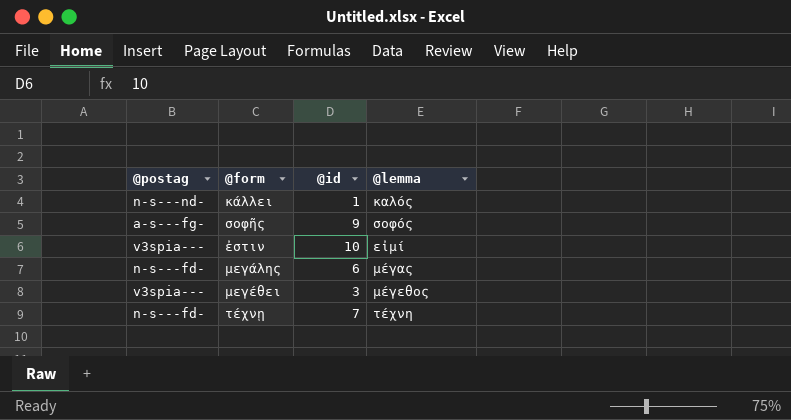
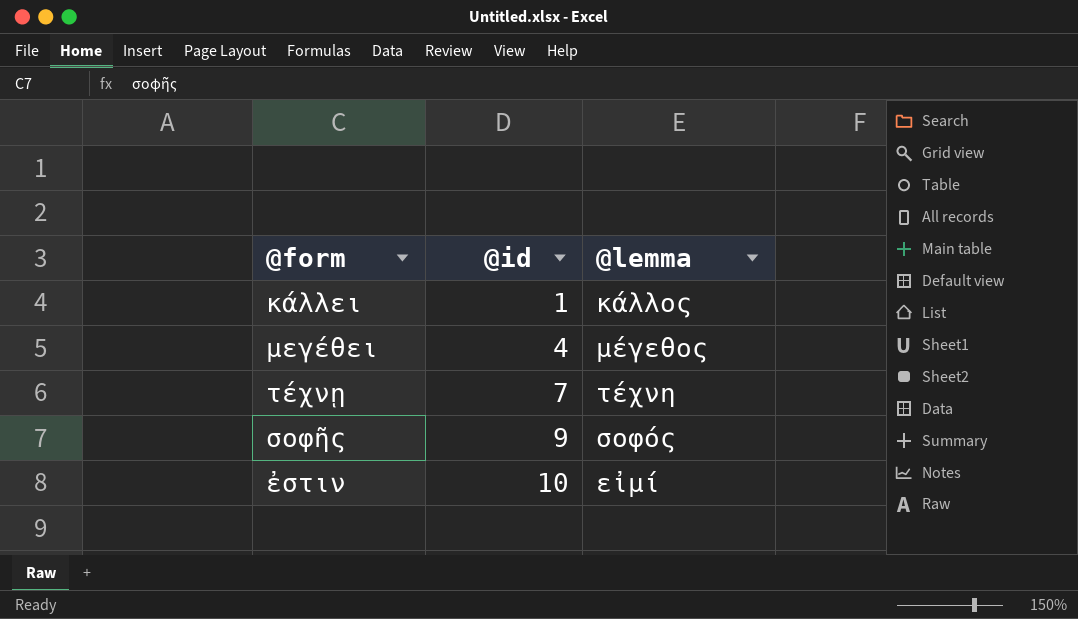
row order: none -> @id ascending
column @postag | position: 1 -> none
row μεγάλης: n-s---fd- | 6 | μέγας -> none
κάλλει | @lemma: καλός -> κάλλος
μεγέθει | @id: 3 -> 4

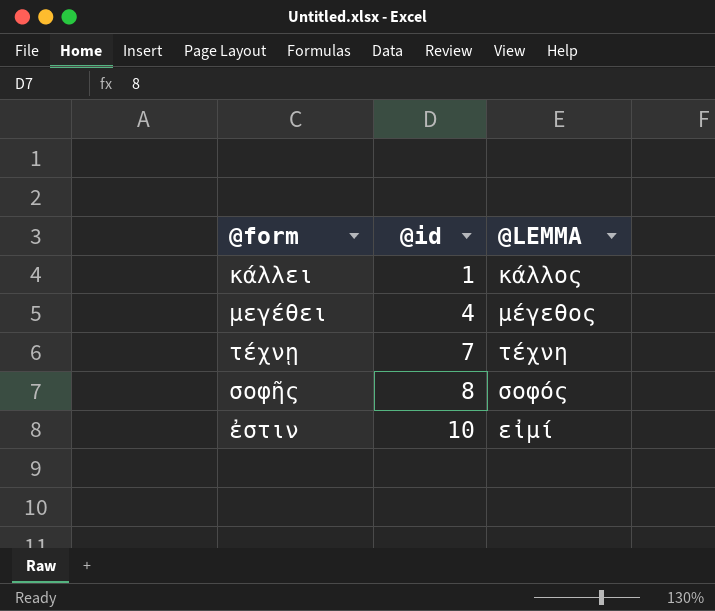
column name: @lemma -> @LEMMA
σοφῆς | @id: 9 -> 8

